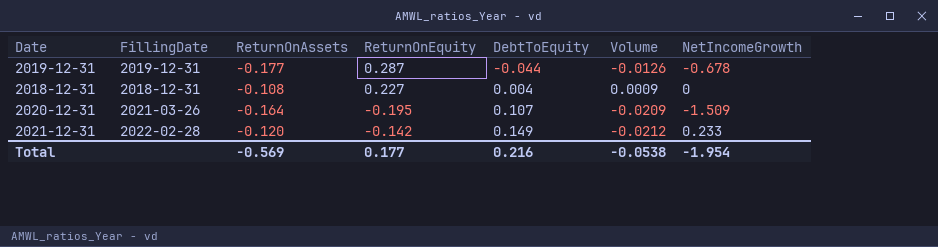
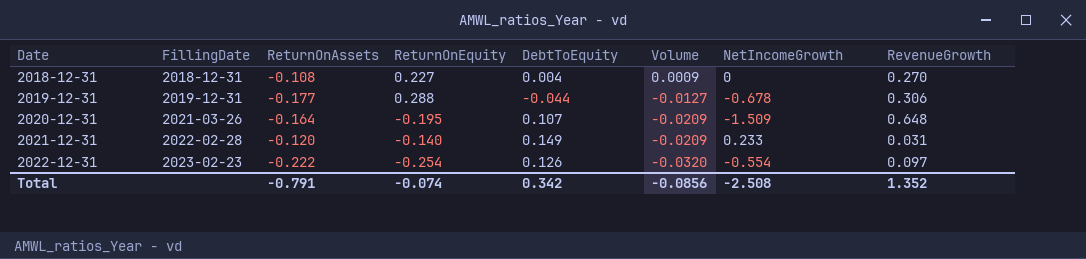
row order: DebtToEquity ascending -> Date ascending
column RevenueGrowth | position: none -> 8
2019-12-31 | ReturnOnEquity: 0.287 -> 0.288
2019-12-31 | Volume: -0.0126 -> -0.0127
2021-12-31 | ReturnOnEquity: -0.142 -> -0.140
2021-12-31 | Volume: -0.0212 -> -0.0209
row 2022-12-31: none -> 2023-02-23 | -0.222 | -0.254 | 0.126 | -0.0320 | -0.554 | 0.097
Total | ReturnOnAssets: -0.569 -> -0.791
Total | ReturnOnEquity: 0.177 -> -0.074
Total | DebtToEquity: 0.216 -> 0.342
Total | Volume: -0.0538 -> -0.0856
Total | NetIncomeGrowth: -1.954 -> -2.508

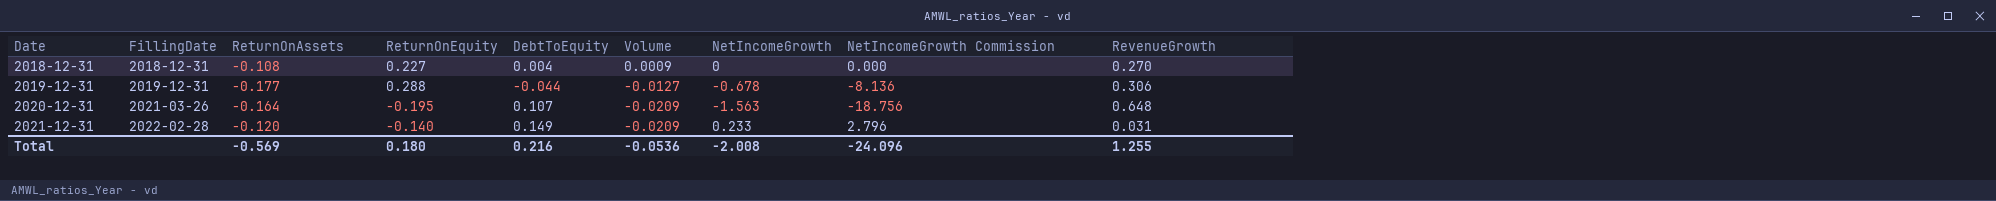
column NetIncomeGrowth Commission | formula: none -> [NetIncomeGrowth] * 12
row 2022-12-31: 2023-02-23 | -0.222 | -0.254 | 0.126 | -0.0320 | -0.554 | 0.097 -> none
2020-12-31 | NetIncomeGrowth: -1.509 -> -1.563
Total | ReturnOnAssets: -0.791 -> -0.569
Total | ReturnOnEquity: -0.074 -> 0.180
Total | DebtToEquity: 0.342 -> 0.216
Total | Volume: -0.0856 -> -0.0536
Total | NetIncomeGrowth: -2.508 -> -2.008
Total | RevenueGrowth: 1.352 -> 1.255

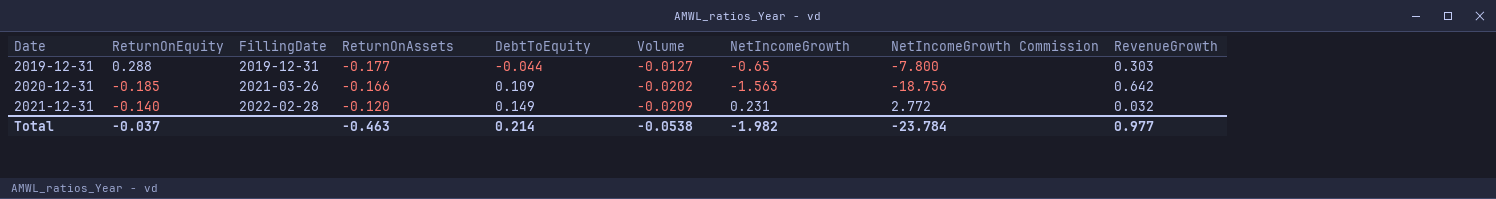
column ReturnOnEquity | position: 4 -> 2
row 2018-12-31: 2018-12-31 | -0.108 | 0.227 | 0.004 | 0.0009 | 0 | 0.000 | 0.270 -> none
2019-12-31 | NetIncomeGrowth: -0.678 -> -0.65
2019-12-31 | NetIncomeGrowth Commission: -8.136 -> -7.800
2019-12-31 | RevenueGrowth: 0.306 -> 0.303
2020-12-31 | ReturnOnEquity: -0.195 -> -0.185
2020-12-31 | ReturnOnAssets: -0.164 -> -0.166
2020-12-31 | DebtToEquity: 0.107 -> 0.109
2020-12-31 | Volume: -0.0209 -> -0.0202
2020-12-31 | RevenueGrowth: 0.648 -> 0.642
2021-12-31 | NetIncomeGrowth: 0.233 -> 0.231
2021-12-31 | NetIncomeGrowth Commission: 2.796 -> 2.772
2021-12-31 | RevenueGrowth: 0.031 -> 0.032
Total | ReturnOnEquity: 0.180 -> -0.037
Total | ReturnOnAssets: -0.569 -> -0.463
Total | DebtToEquity: 0.216 -> 0.214
Total | Volume: -0.0536 -> -0.0538
Total | NetIncomeGrowth: -2.008 -> -1.982
Total | NetIncomeGrowth Commission: -24.096 -> -23.784
Total | RevenueGrowth: 1.255 -> 0.977

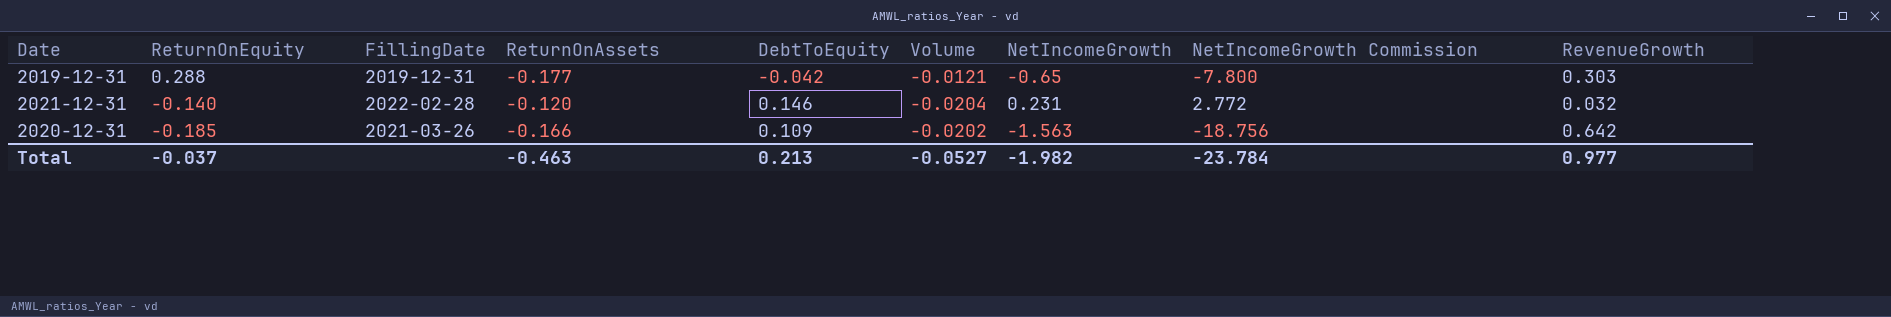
row order: Date ascending -> ReturnOnEquity descending
2019-12-31 | DebtToEquity: -0.044 -> -0.042
2019-12-31 | Volume: -0.0127 -> -0.0121
2021-12-31 | DebtToEquity: 0.149 -> 0.146
2021-12-31 | Volume: -0.0209 -> -0.0204
Total | DebtToEquity: 0.214 -> 0.213
Total | Volume: -0.0538 -> -0.0527

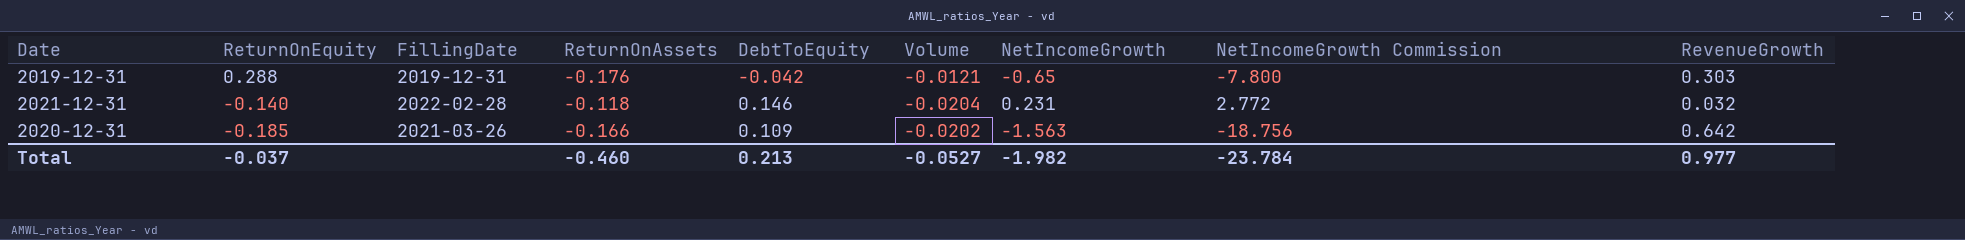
2019-12-31 | ReturnOnAssets: -0.177 -> -0.176
2021-12-31 | ReturnOnAssets: -0.120 -> -0.118
Total | ReturnOnAssets: -0.463 -> -0.460

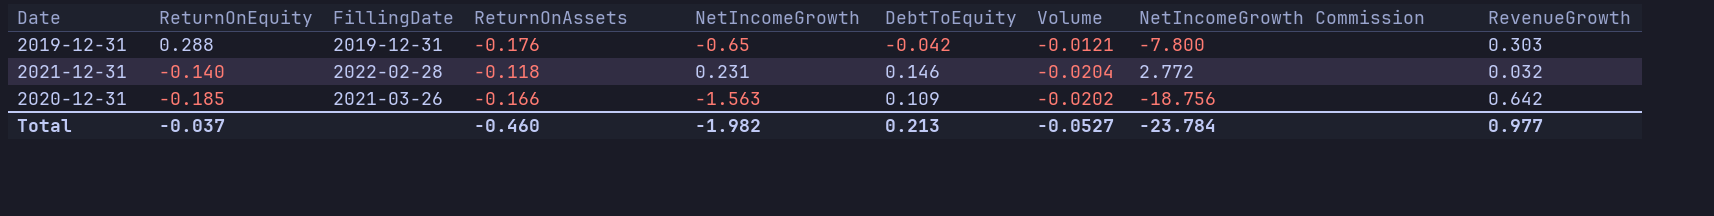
column NetIncomeGrowth | position: 7 -> 5

